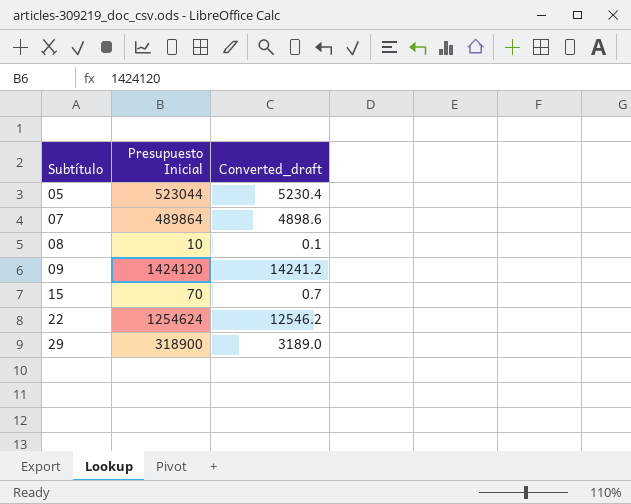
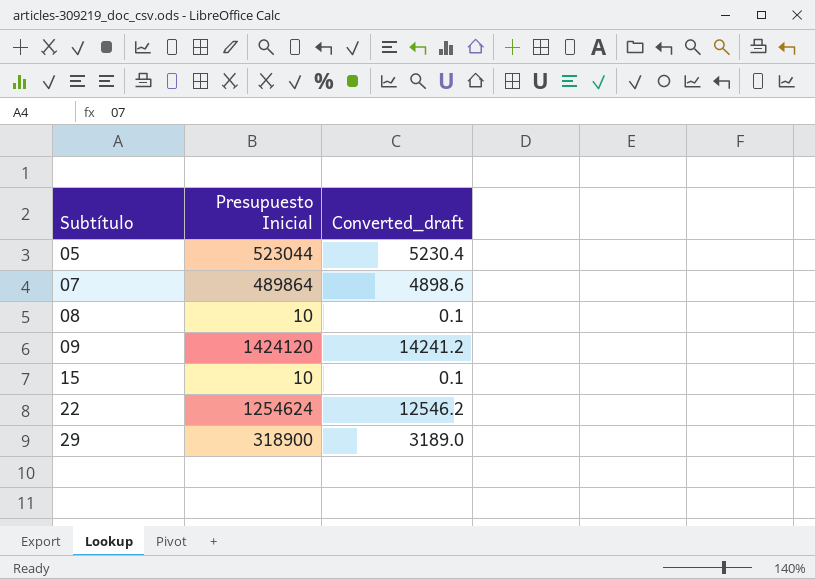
15 | Presupuesto Inicial: 70 -> 10
15 | Converted_draft: 0.7 -> 0.1

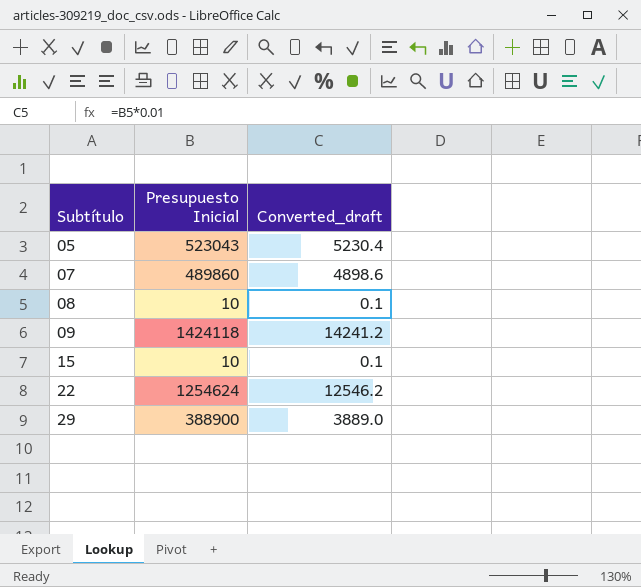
05 | Presupuesto Inicial: 523044 -> 523043
07 | Presupuesto Inicial: 489864 -> 489860
09 | Presupuesto Inicial: 1424120 -> 1424118
29 | Presupuesto Inicial: 318900 -> 388900
29 | Converted_draft: 3189.0 -> 3889.0

